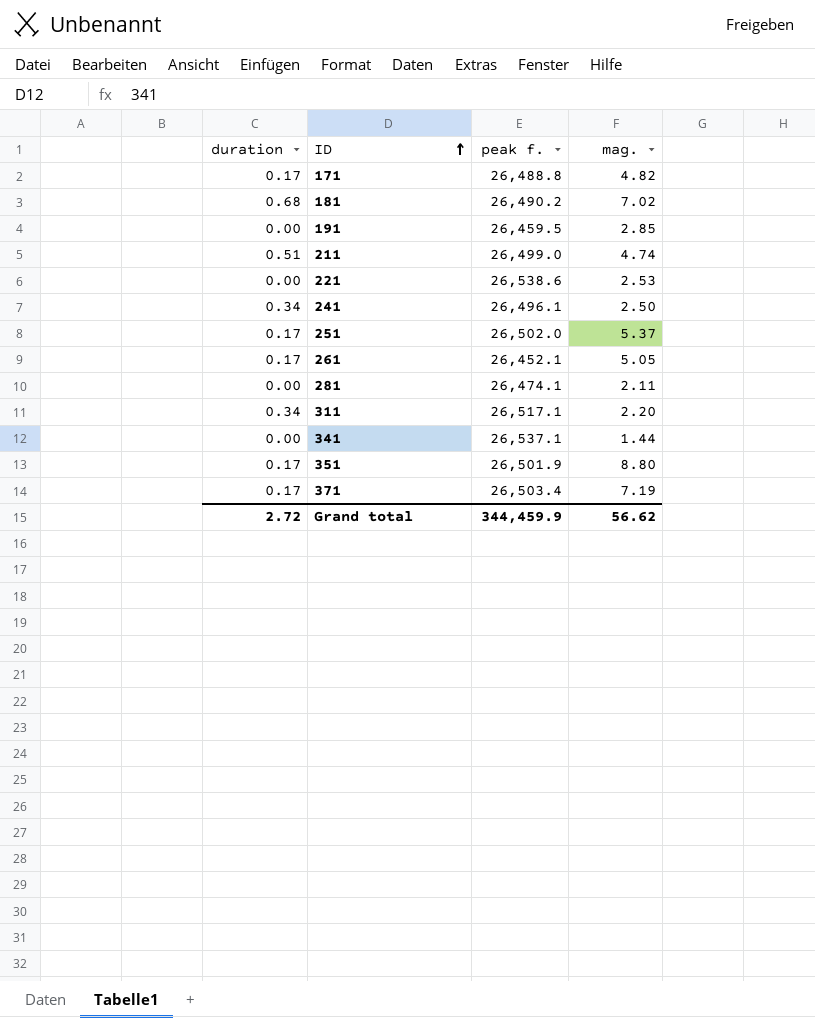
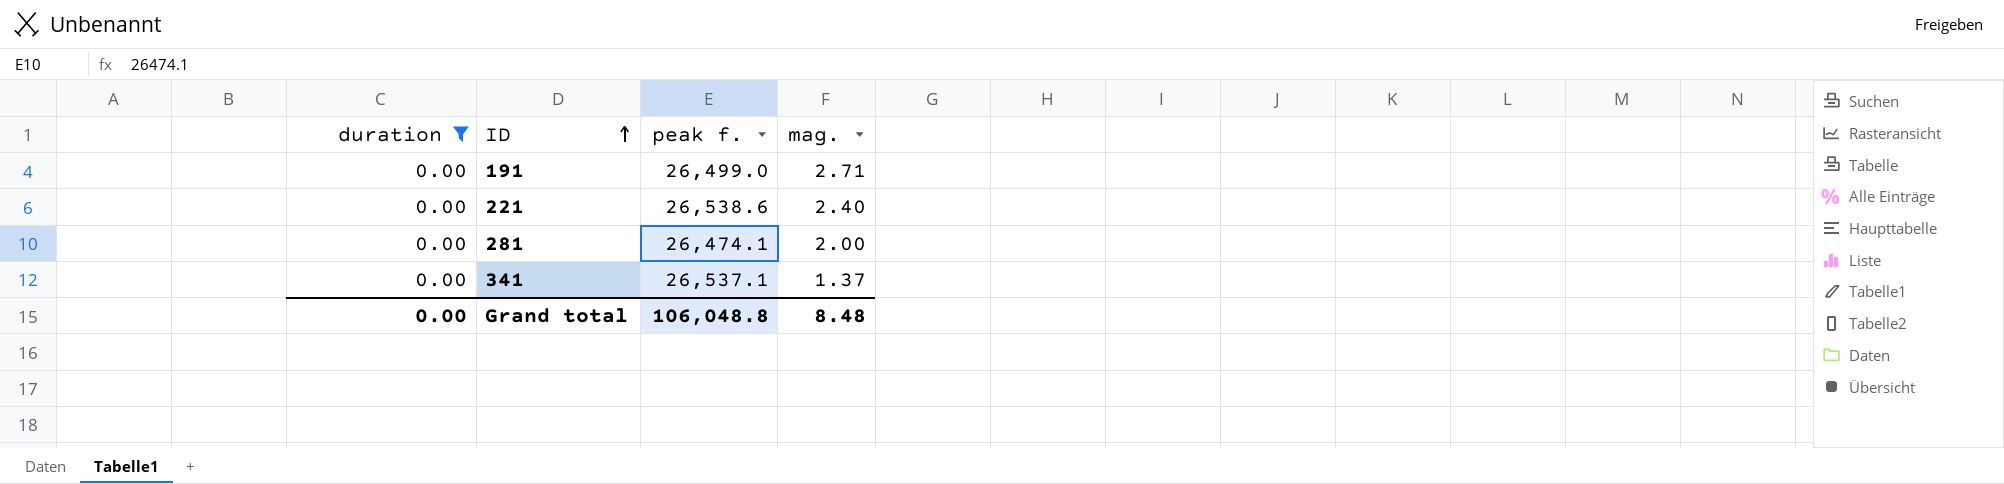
filter: none -> duration = 0.00
191 | peak f.: 26,459.5 -> 26,499.0
191 | mag.: 2.85 -> 2.71
221 | mag.: 2.53 -> 2.40
281 | mag.: 2.11 -> 2.00
341 | mag.: 1.44 -> 1.37
Grand total | duration: 2.72 -> 0.00
Grand total | peak f.: 344,459.9 -> 106,048.8
Grand total | mag.: 56.62 -> 8.48

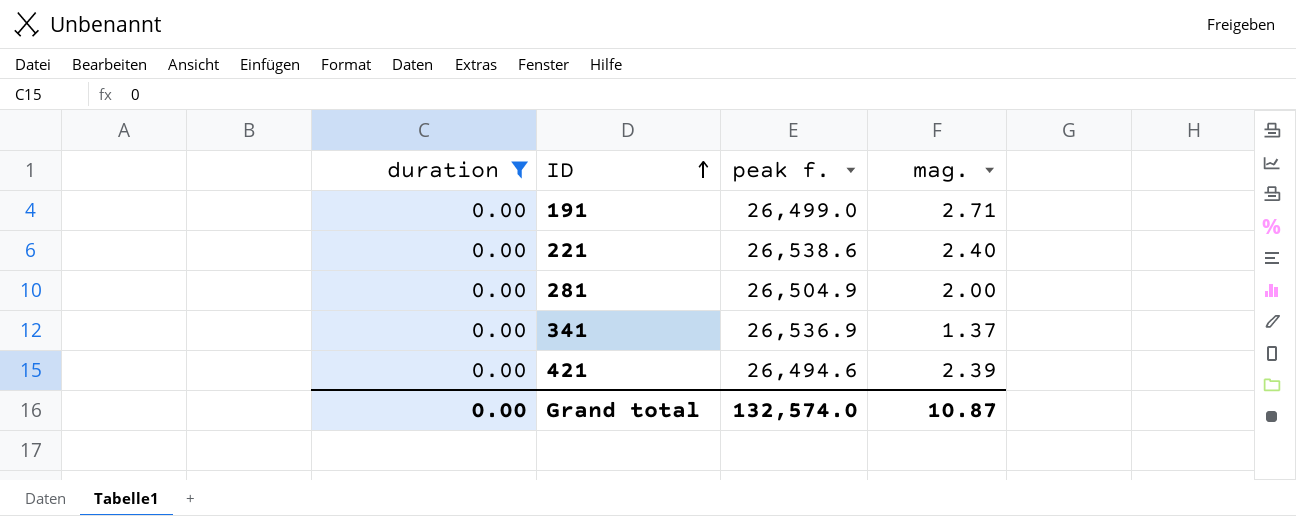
281 | peak f.: 26,474.1 -> 26,504.9
341 | peak f.: 26,537.1 -> 26,536.9
row 421: none -> 0.00 | 26,494.6 | 2.39
Grand total | peak f.: 106,048.8 -> 132,574.0
Grand total | mag.: 8.48 -> 10.87

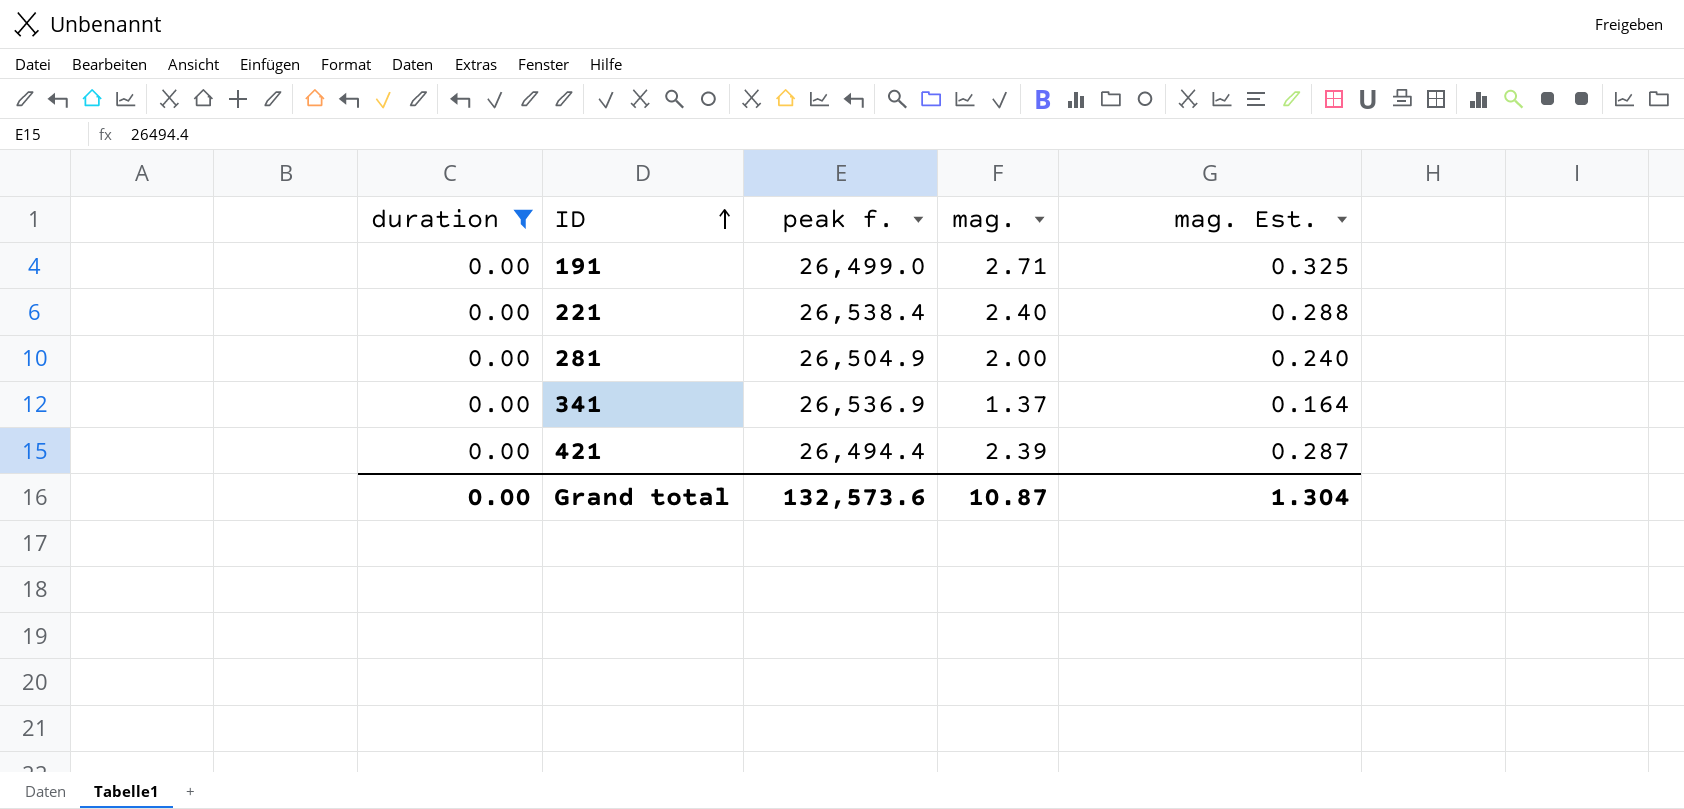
column mag. Est. | formula: none -> [mag.] * 0.12
221 | peak f.: 26,538.6 -> 26,538.4
421 | peak f.: 26,494.6 -> 26,494.4
Grand total | peak f.: 132,574.0 -> 132,573.6

